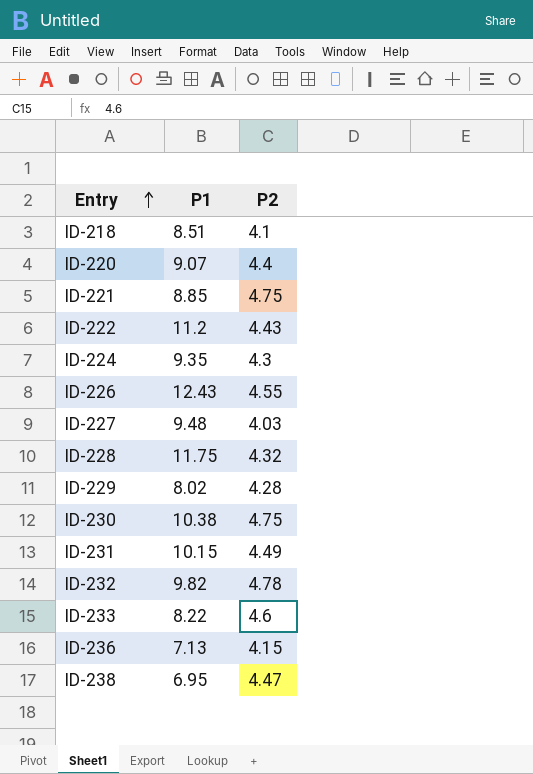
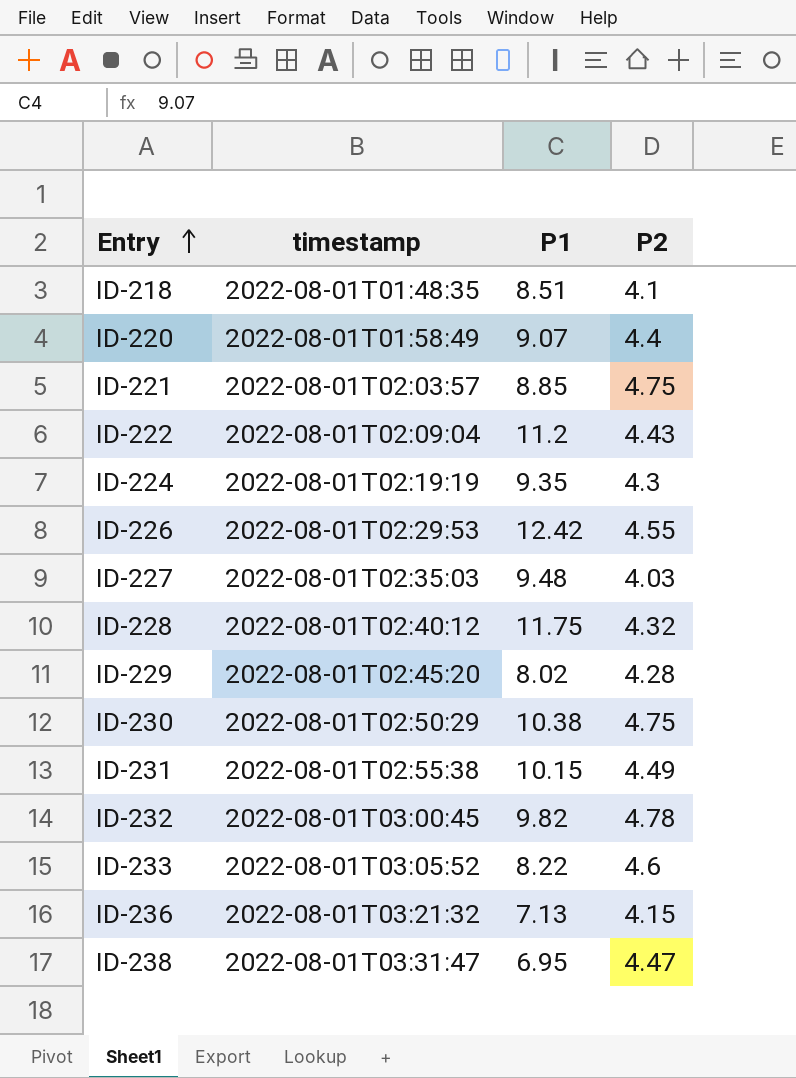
column timestamp | position: none -> 2
ID-226 | P1: 12.43 -> 12.42

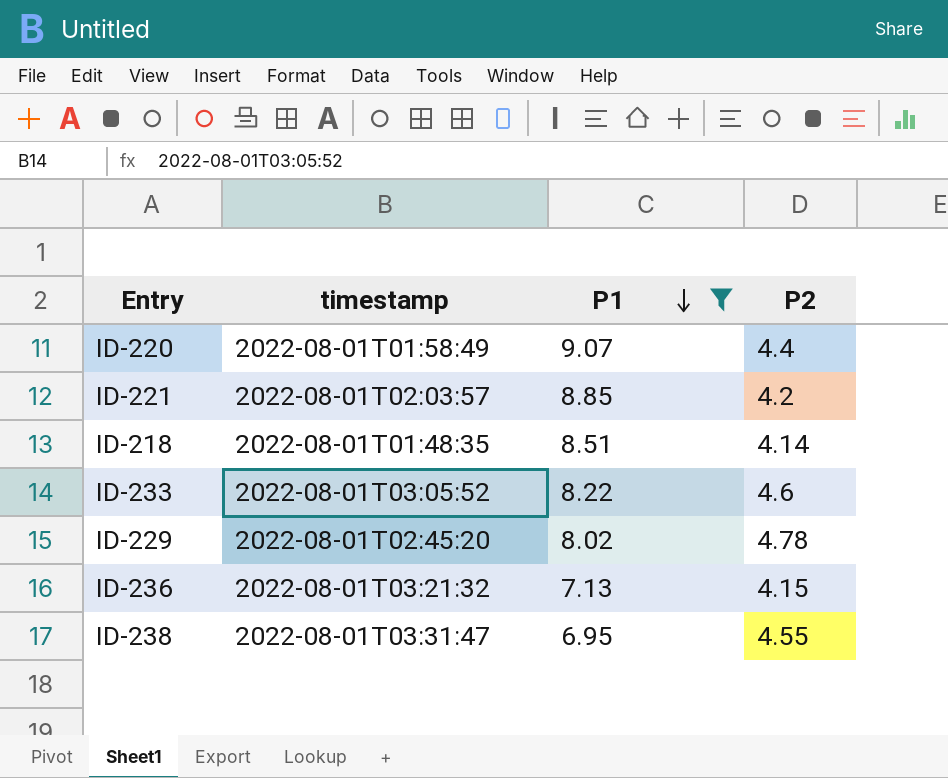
filter: none -> P1 <= 9.07
row order: Entry ascending -> P1 descending
ID-221 | P2: 4.75 -> 4.2
ID-218 | P2: 4.1 -> 4.14
ID-229 | P2: 4.28 -> 4.78
ID-238 | P2: 4.47 -> 4.55

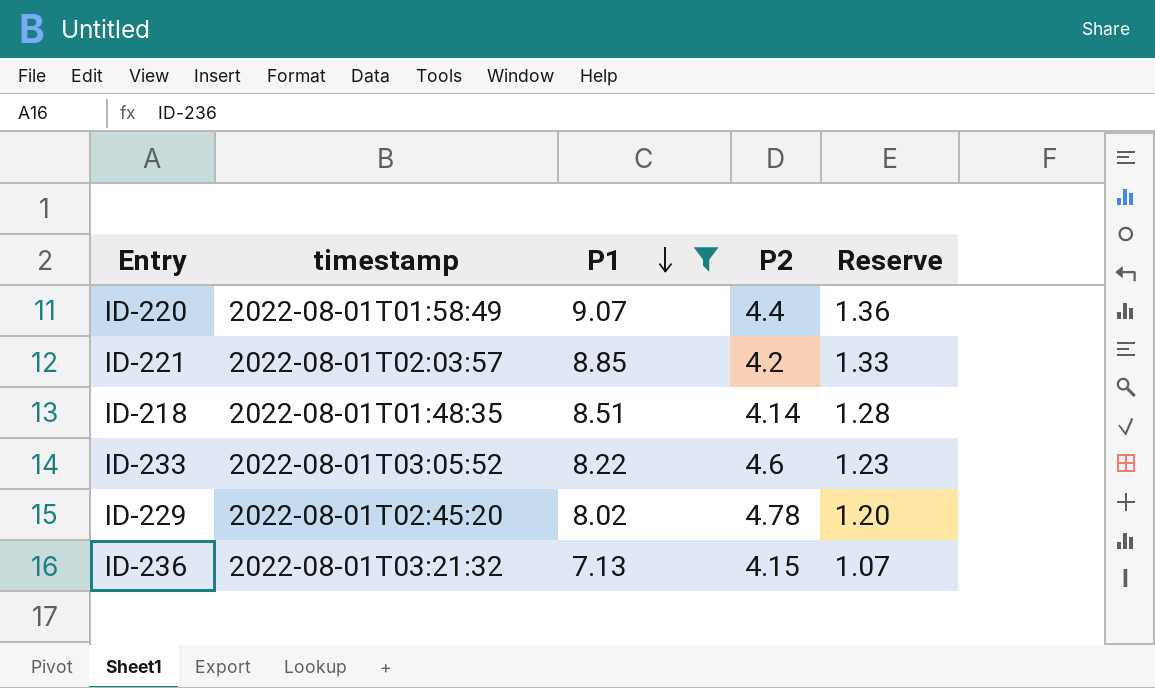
column Reserve | formula: none -> [P1] * 0.15
row ID-238: 2022-08-01T03:31:47 | 6.95 | 4.55 -> none

